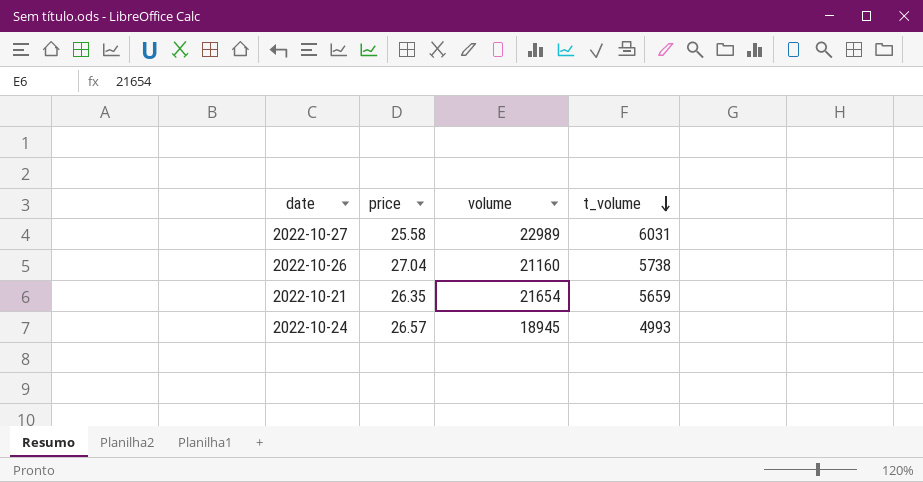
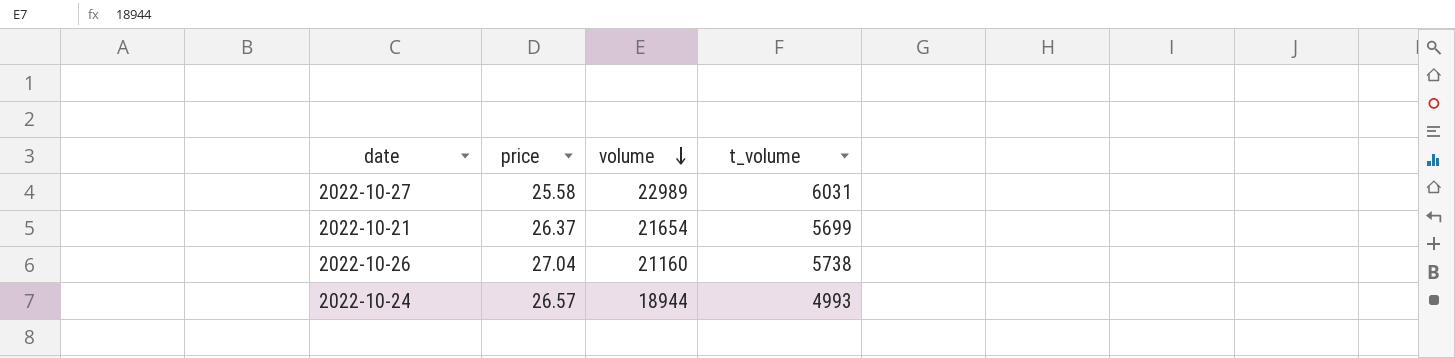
row order: t_volume descending -> volume descending
2022-10-21 | price: 26.35 -> 26.37
2022-10-21 | t_volume: 5659 -> 5699
2022-10-24 | volume: 18945 -> 18944

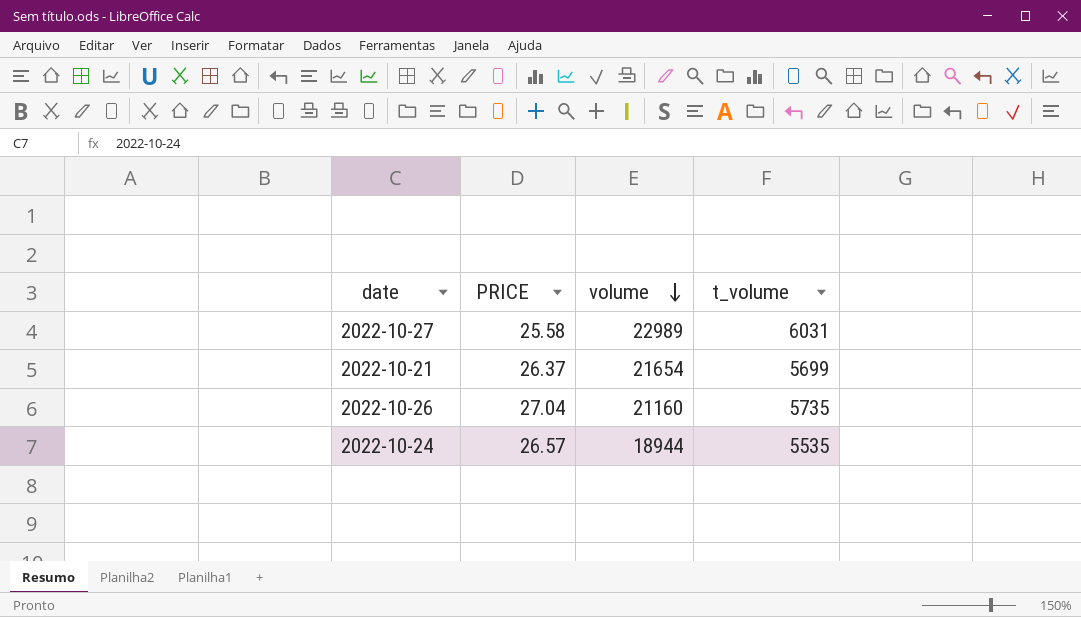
column name: price -> PRICE
2022-10-26 | t_volume: 5738 -> 5735
2022-10-24 | t_volume: 4993 -> 5535

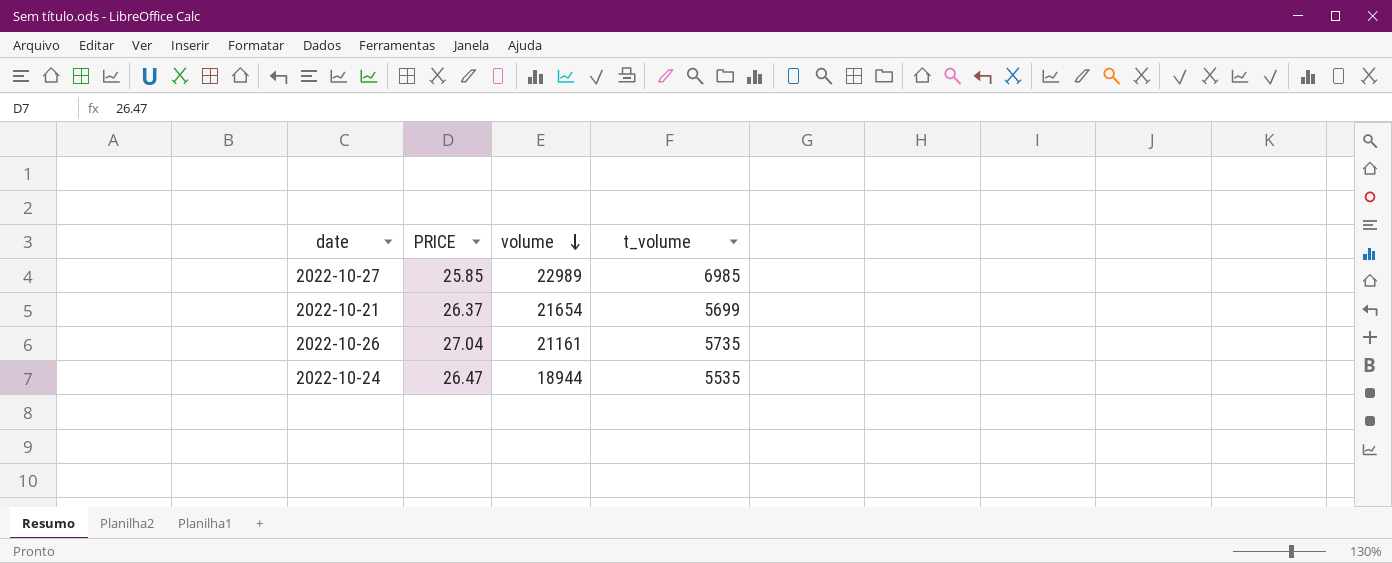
2022-10-27 | PRICE: 25.58 -> 25.85
2022-10-27 | t_volume: 6031 -> 6985
2022-10-26 | volume: 21160 -> 21161
2022-10-24 | PRICE: 26.57 -> 26.47

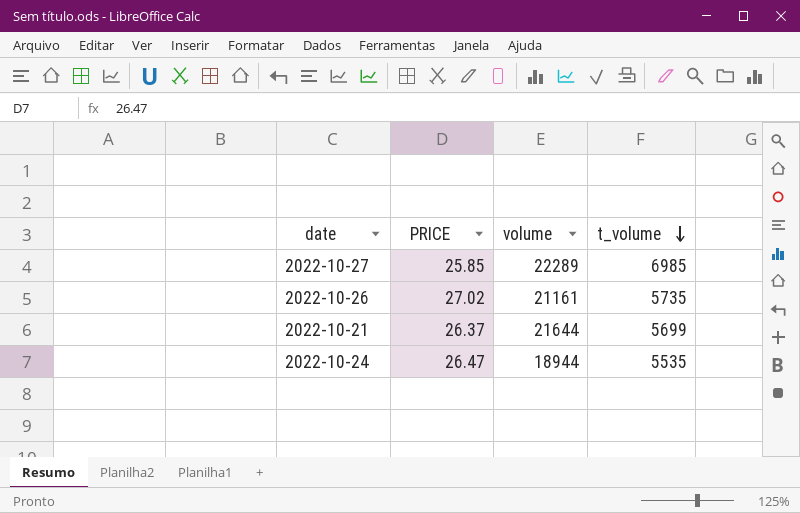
row order: volume descending -> t_volume descending
2022-10-27 | volume: 22989 -> 22289
2022-10-26 | PRICE: 27.04 -> 27.02
2022-10-21 | volume: 21654 -> 21644

